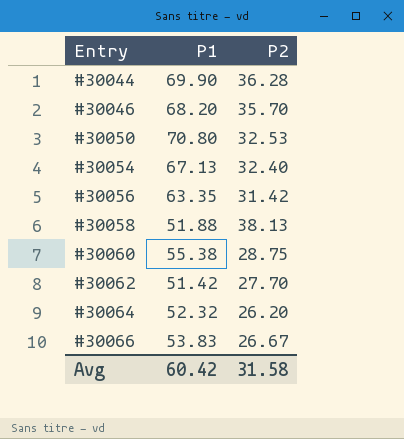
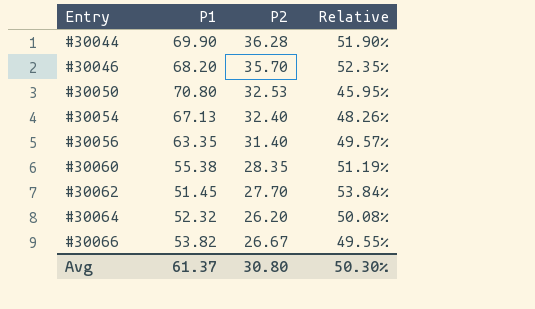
column Relative | formula: none -> [P2] / [P1]
row #30058: 51.88 | 38.13 -> none
#30056 | P2: 31.42 -> 31.40
#30060 | P2: 28.75 -> 28.35
#30062 | P1: 51.42 -> 51.45
#30066 | P1: 53.83 -> 53.82
Avg | P1: 60.42 -> 61.37
Avg | P2: 31.58 -> 30.80

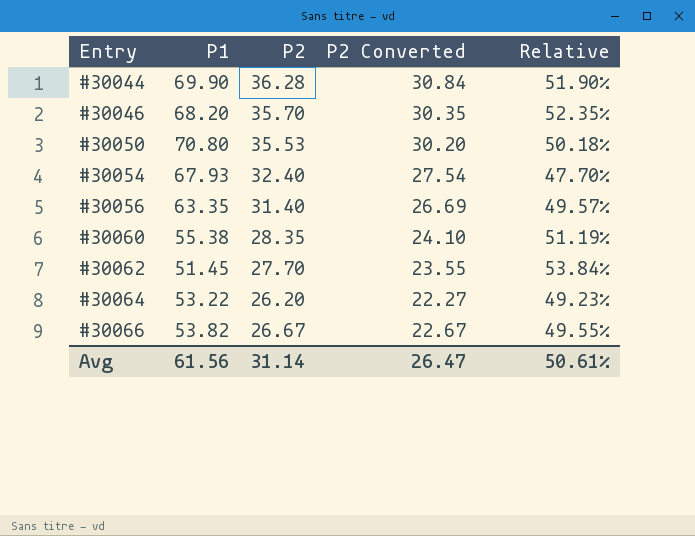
column P2 Converted | formula: none -> [P2] * 0.85
#30050 | P2: 32.53 -> 35.53
#30050 | Relative: 45.95% -> 50.18%
#30054 | P1: 67.13 -> 67.93
#30054 | Relative: 48.26% -> 47.70%
#30064 | P1: 52.32 -> 53.22
#30064 | Relative: 50.08% -> 49.23%
Avg | P1: 61.37 -> 61.56
Avg | P2: 30.80 -> 31.14
Avg | Relative: 50.30% -> 50.61%

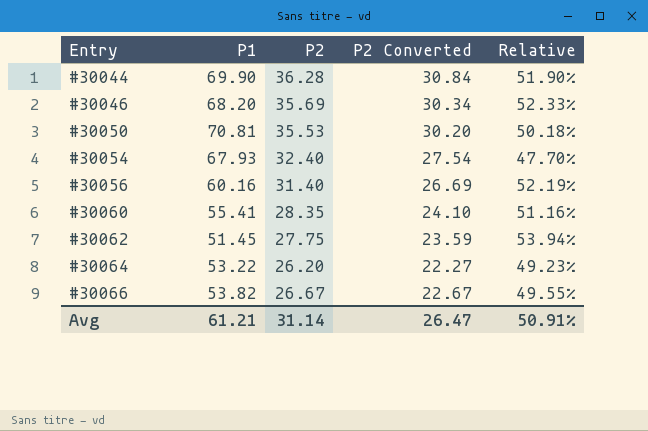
#30046 | P2: 35.70 -> 35.69
#30046 | P2 Converted: 30.35 -> 30.34
#30046 | Relative: 52.35% -> 52.33%
#30050 | P1: 70.80 -> 70.81
#30056 | P1: 63.35 -> 60.16
#30056 | Relative: 49.57% -> 52.19%
#30060 | P1: 55.38 -> 55.41
#30060 | Relative: 51.19% -> 51.16%
#30062 | P2: 27.70 -> 27.75
#30062 | P2 Converted: 23.55 -> 23.59
#30062 | Relative: 53.84% -> 53.94%
Avg | P1: 61.56 -> 61.21
Avg | Relative: 50.61% -> 50.91%

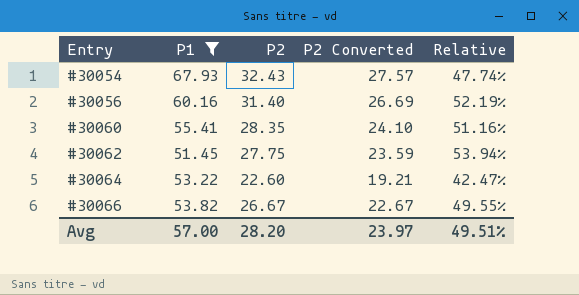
filter: none -> P1 <= 67.93
#30054 | P2: 32.40 -> 32.43
#30054 | P2 Converted: 27.54 -> 27.57
#30054 | Relative: 47.70% -> 47.74%
#30064 | P2: 26.20 -> 22.60
#30064 | P2 Converted: 22.27 -> 19.21
#30064 | Relative: 49.23% -> 42.47%
Avg | P1: 61.21 -> 57.00
Avg | P2: 31.14 -> 28.20
Avg | P2 Converted: 26.47 -> 23.97
Avg | Relative: 50.91% -> 49.51%

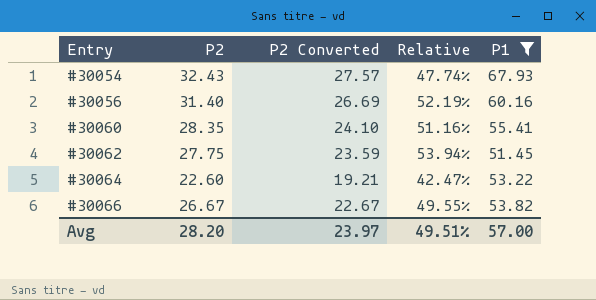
column P1 | position: 2 -> 5

